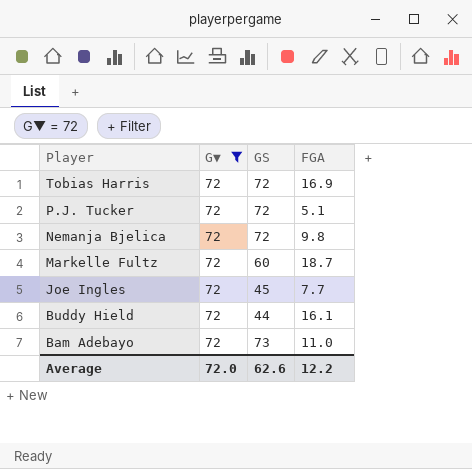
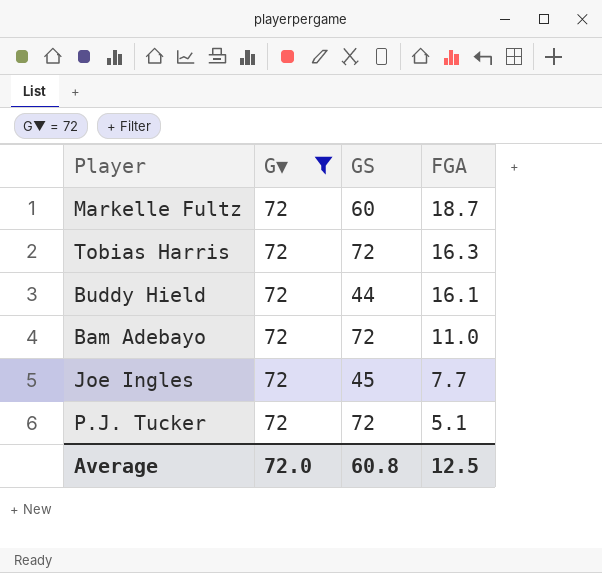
row order: Player descending -> FGA descending
row Nemanja Bjelica: 72 | 72 | 9.8 -> none
Tobias Harris | FGA: 16.9 -> 16.3
Bam Adebayo | GS: 73 -> 72
Average | GS: 62.6 -> 60.8
Average | FGA: 12.2 -> 12.5

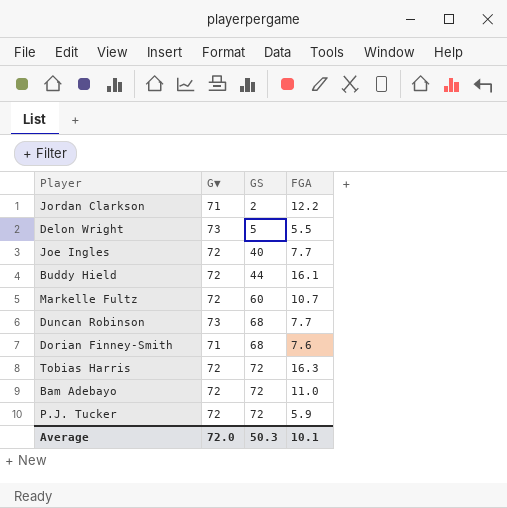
filter: G▼ = 72 -> none
row order: FGA descending -> GS ascending
Joe Ingles | GS: 45 -> 40
Markelle Fultz | FGA: 18.7 -> 10.7
P.J. Tucker | FGA: 5.1 -> 5.9
Average | GS: 60.8 -> 50.3
Average | FGA: 12.5 -> 10.1

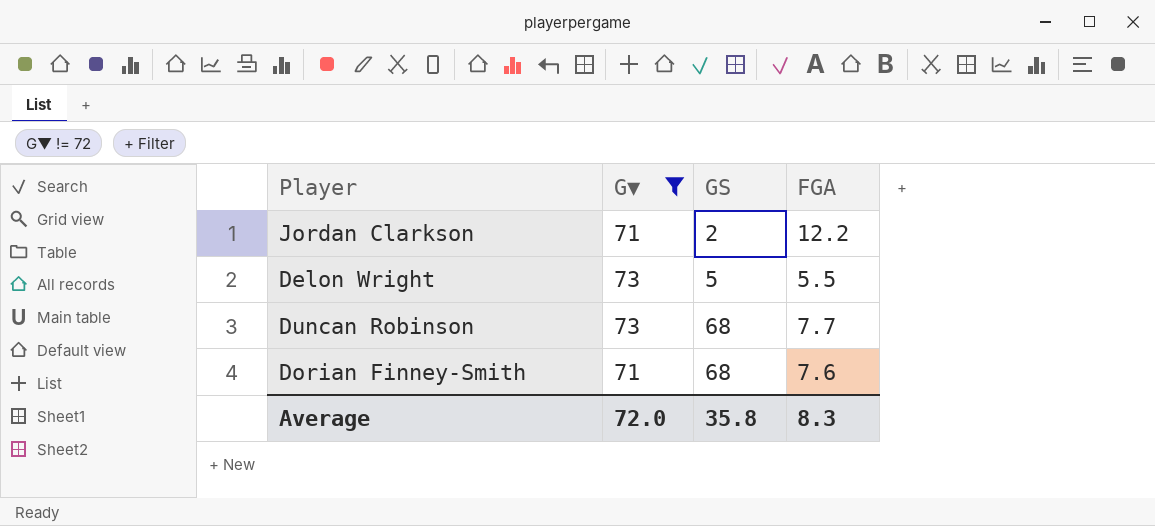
filter: none -> G▼ != 72
Average | GS: 50.3 -> 35.8
Average | FGA: 10.1 -> 8.3

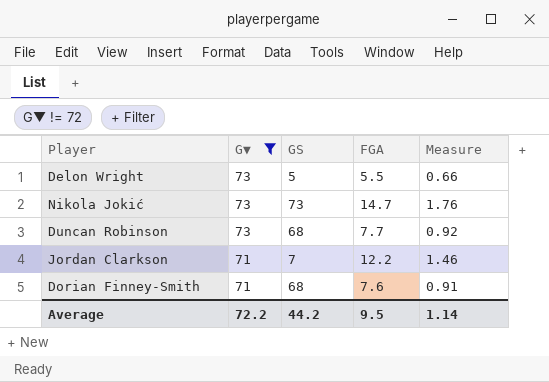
row order: GS ascending -> G▼ descending
column Measure | formula: none -> [FGA] * 0.12
row Nikola Jokić: none -> 73 | 73 | 14.7 | 1.76
Jordan Clarkson | GS: 2 -> 7
Average | G▼: 72.0 -> 72.2
Average | GS: 35.8 -> 44.2
Average | FGA: 8.3 -> 9.5

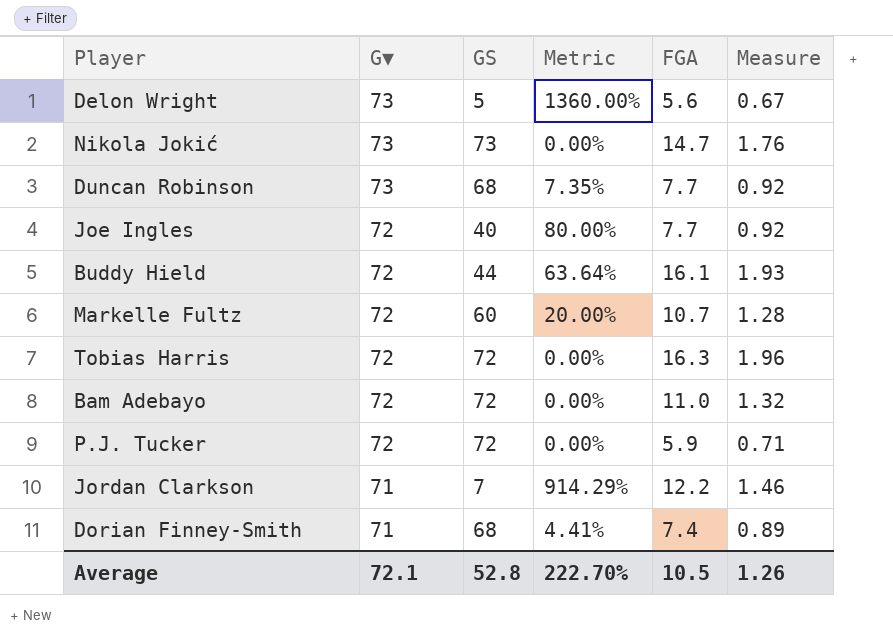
filter: G▼ != 72 -> none
column Metric | formula: none -> ([G▼] - [GS]) / [GS]
Delon Wright | FGA: 5.5 -> 5.6
Delon Wright | Measure: 0.66 -> 0.67
Dorian Finney-Smith | FGA: 7.6 -> 7.4
Dorian Finney-Smith | Measure: 0.91 -> 0.89
Average | G▼: 72.2 -> 72.1
Average | GS: 44.2 -> 52.8
Average | FGA: 9.5 -> 10.5
Average | Measure: 1.14 -> 1.26

